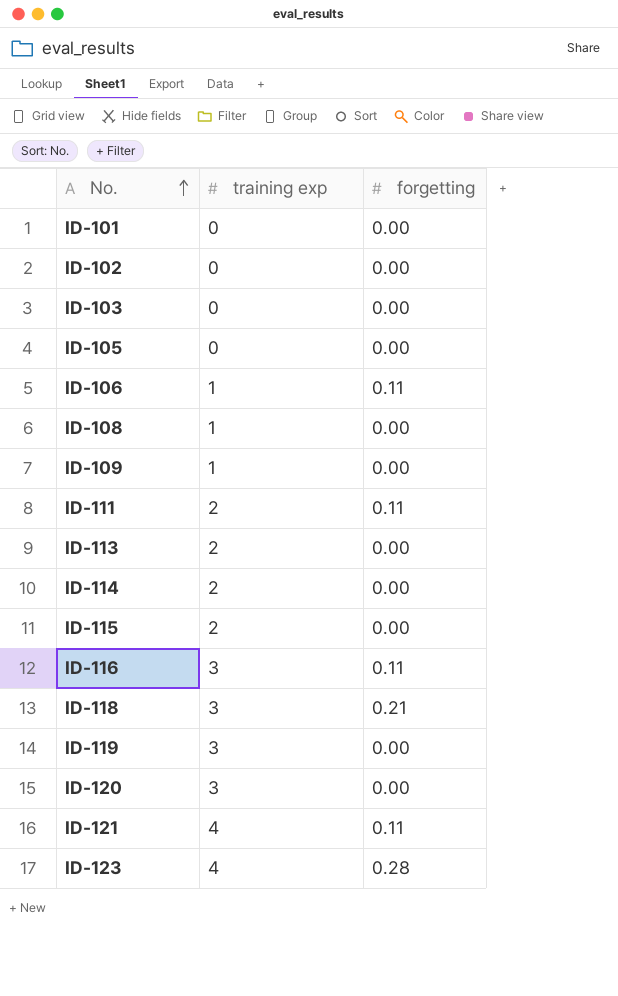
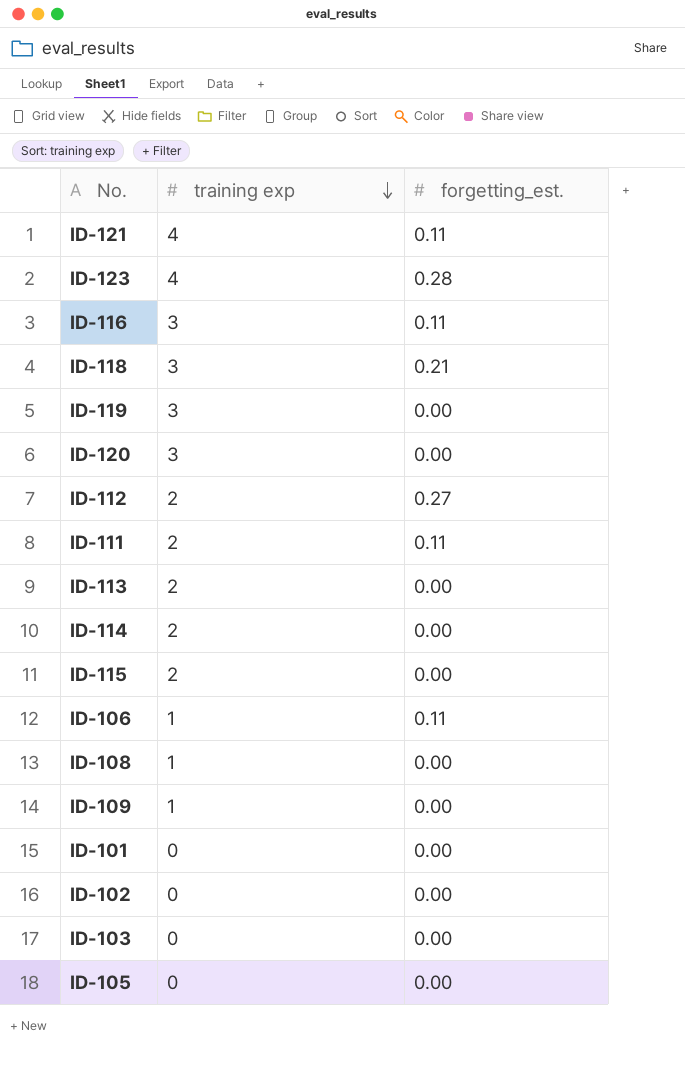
row order: No. ascending -> training exp descending
column name: forgetting -> forgetting_est.
row ID-112: none -> 2 | 0.27

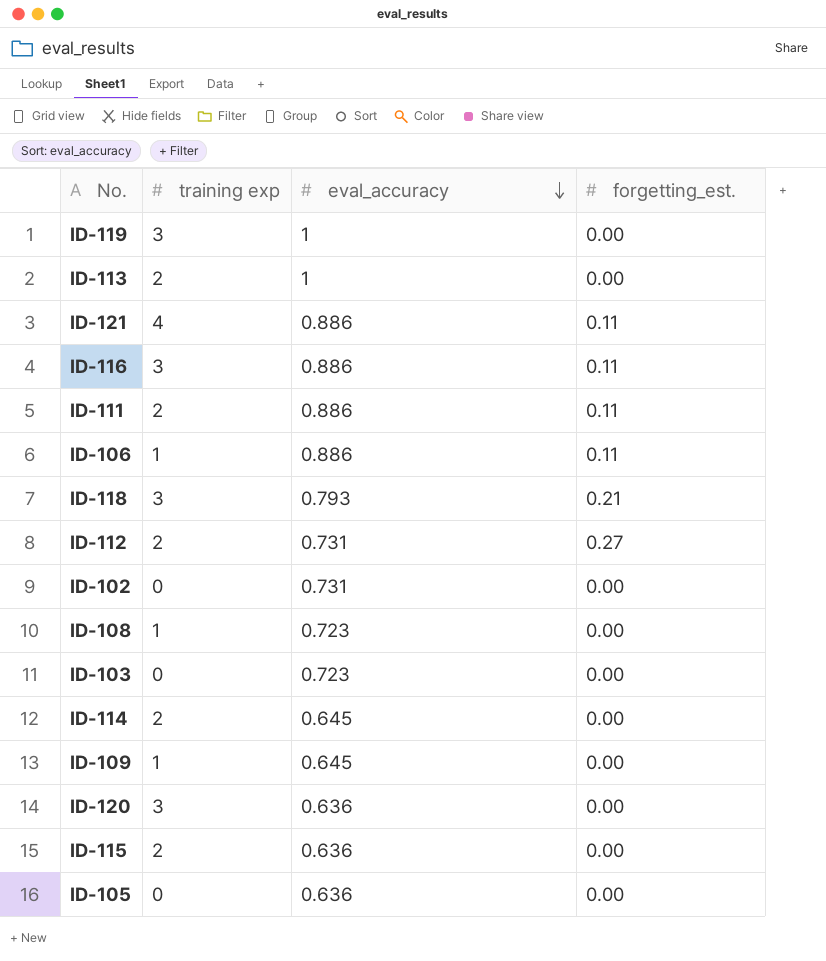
row order: training exp descending -> eval_accuracy descending
column eval_accuracy | position: none -> 3
row ID-123: 4 | 0.28 -> none
row ID-101: 0 | 0.00 -> none

